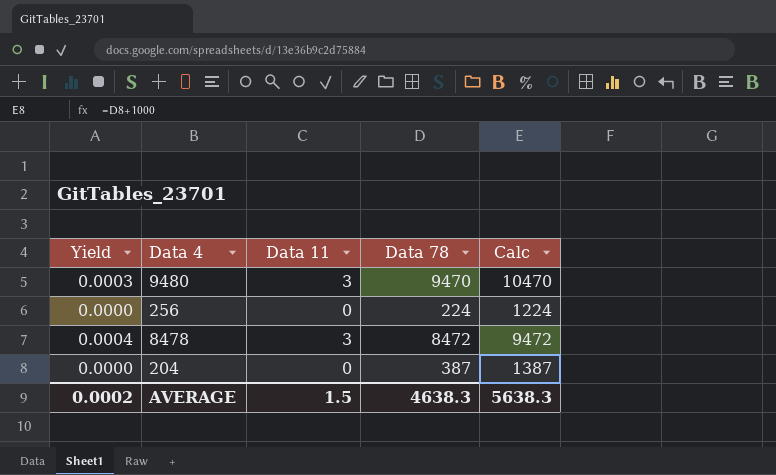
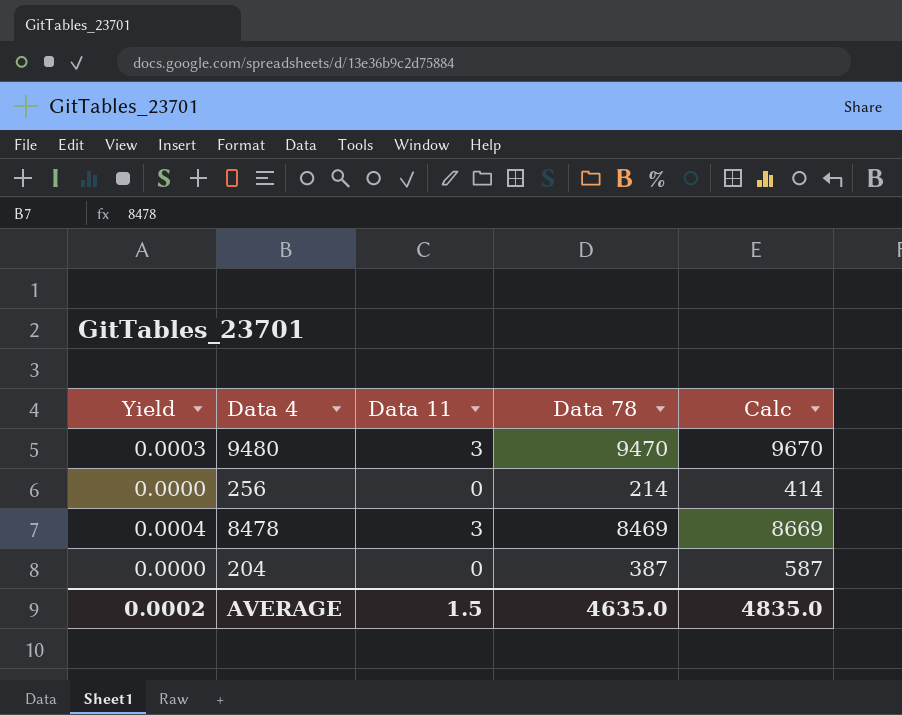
column Calc | formula: [Data 78] + 1000 -> [Data 78] + 200
256 | Data 78: 224 -> 214
8478 | Data 78: 8472 -> 8469
AVERAGE | Data 78: 4638.3 -> 4635.0
AVERAGE | Calc: 5638.3 -> 4835.0

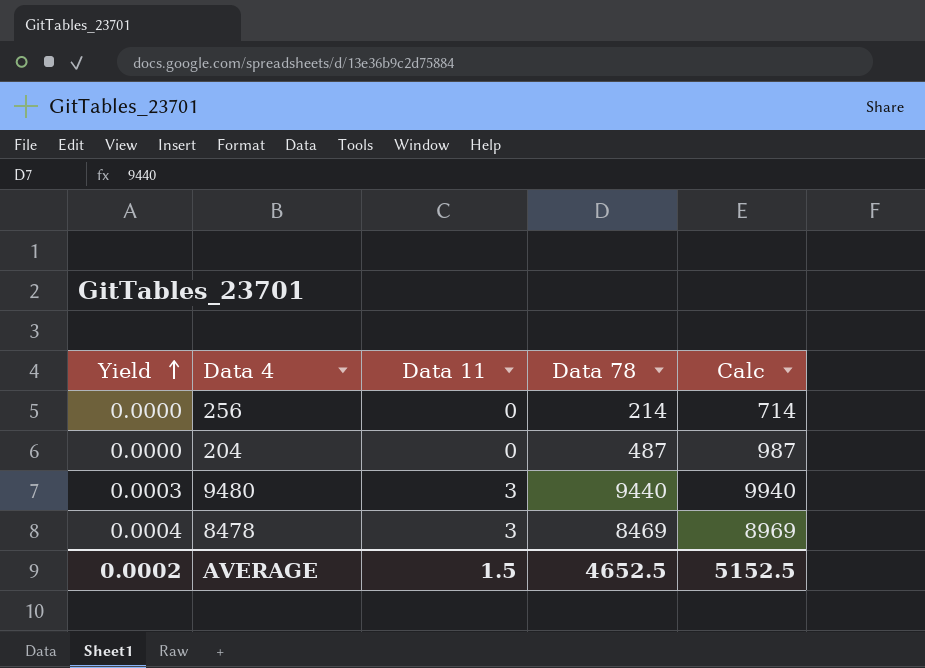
row order: none -> Yield ascending
column Calc | formula: [Data 78] + 200 -> [Data 78] + 500
204 | Data 78: 387 -> 487
9480 | Data 78: 9470 -> 9440
AVERAGE | Data 78: 4635.0 -> 4652.5
AVERAGE | Calc: 4835.0 -> 5152.5

